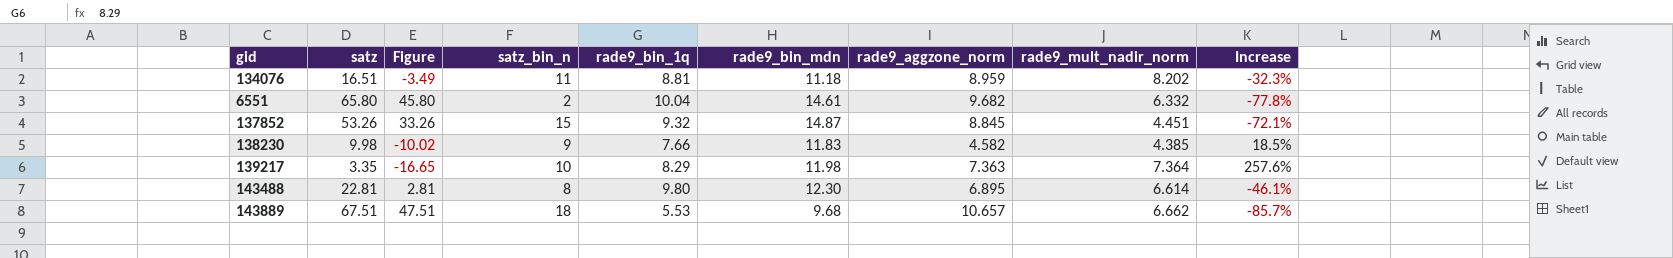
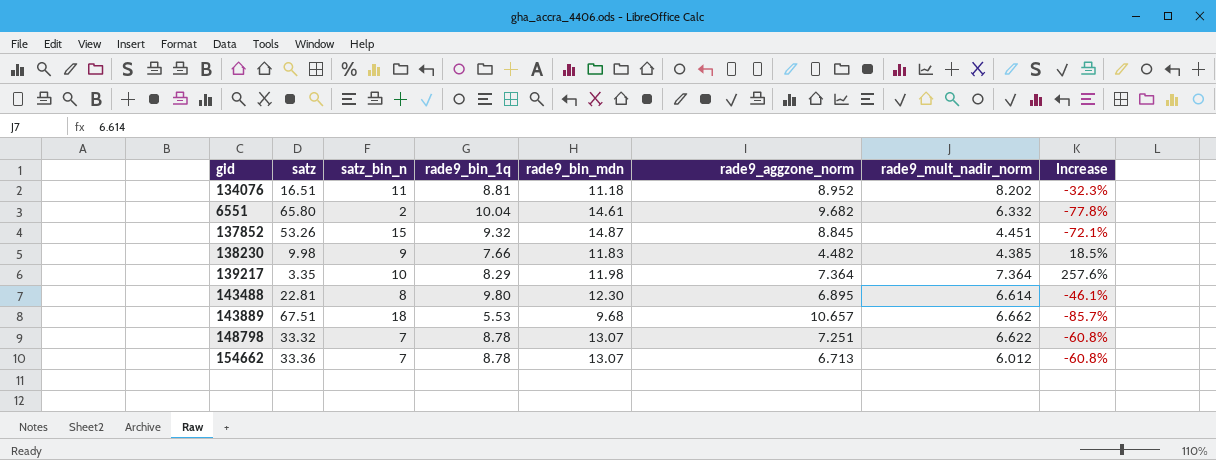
column Figure | formula: [satz] - 20 -> none
134076 | rade9_aggzone_norm: 8.959 -> 8.952
138230 | rade9_aggzone_norm: 4.582 -> 4.482
139217 | rade9_aggzone_norm: 7.363 -> 7.364
row 148798: none -> 33.32 | 7 | 8.78 | 13.07 | 7.251 | 6.622 | -60.8%
row 154662: none -> 33.36 | 7 | 8.78 | 13.07 | 6.713 | 6.012 | -60.8%

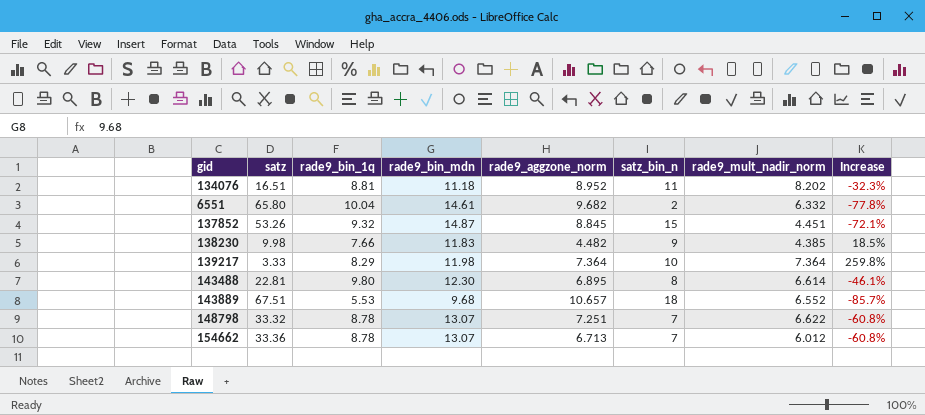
column satz_bin_n | position: 3 -> 6
139217 | satz: 3.35 -> 3.33
139217 | Increase: 257.6% -> 259.8%
143889 | rade9_mult_nadir_norm: 6.662 -> 6.552

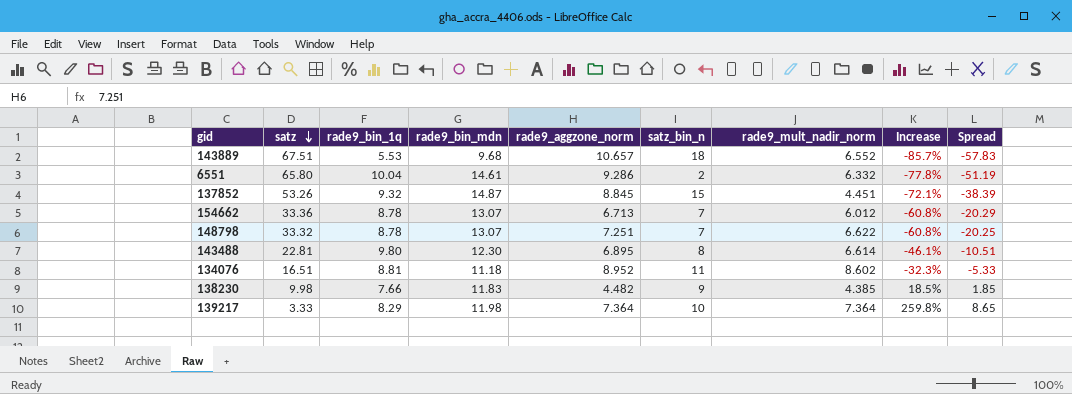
row order: none -> satz descending
column Spread | formula: none -> [rade9_bin_mdn] - [satz]
6551 | rade9_aggzone_norm: 9.682 -> 9.286
134076 | rade9_mult_nadir_norm: 8.202 -> 8.602

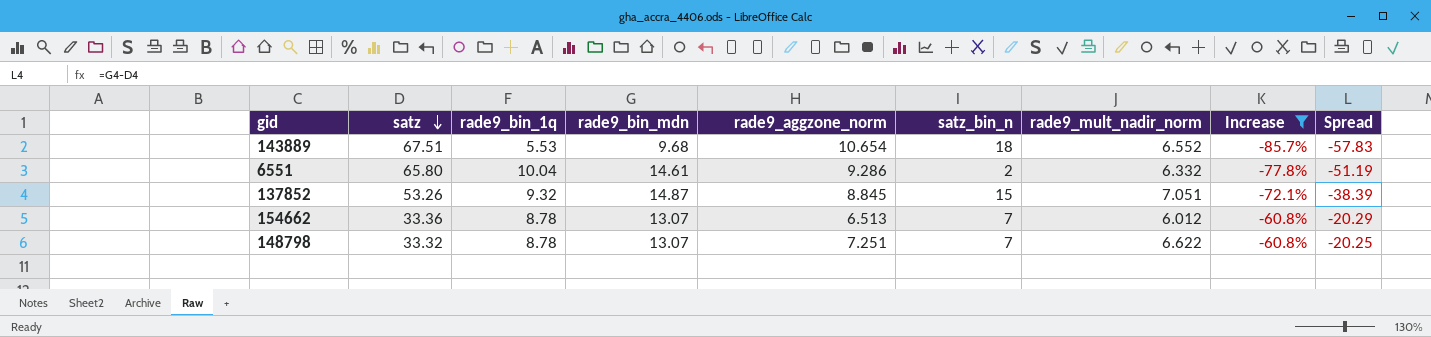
filter: none -> Increase <= -60.8%
143889 | rade9_aggzone_norm: 10.657 -> 10.654
137852 | rade9_mult_nadir_norm: 4.451 -> 7.051
154662 | rade9_aggzone_norm: 6.713 -> 6.513

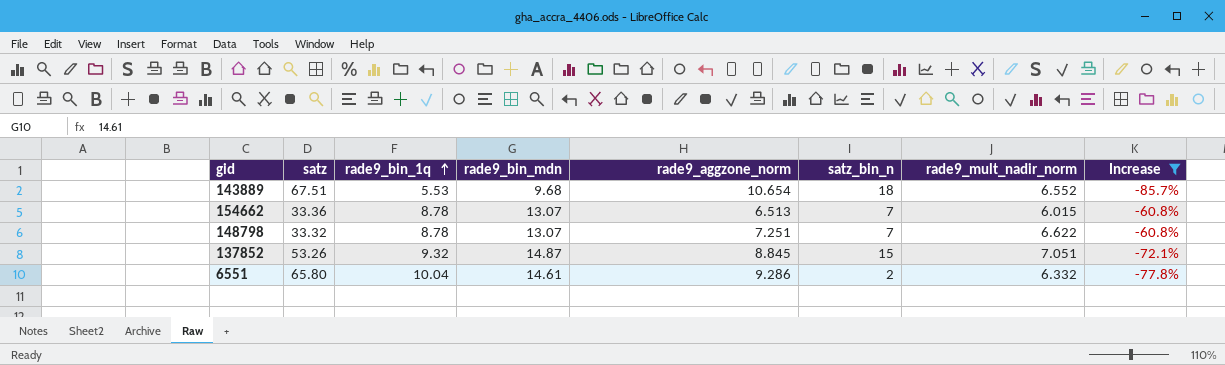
row order: satz descending -> rade9_bin_1q ascending
column Spread | formula: [rade9_bin_mdn] - [satz] -> none
154662 | rade9_mult_nadir_norm: 6.012 -> 6.015

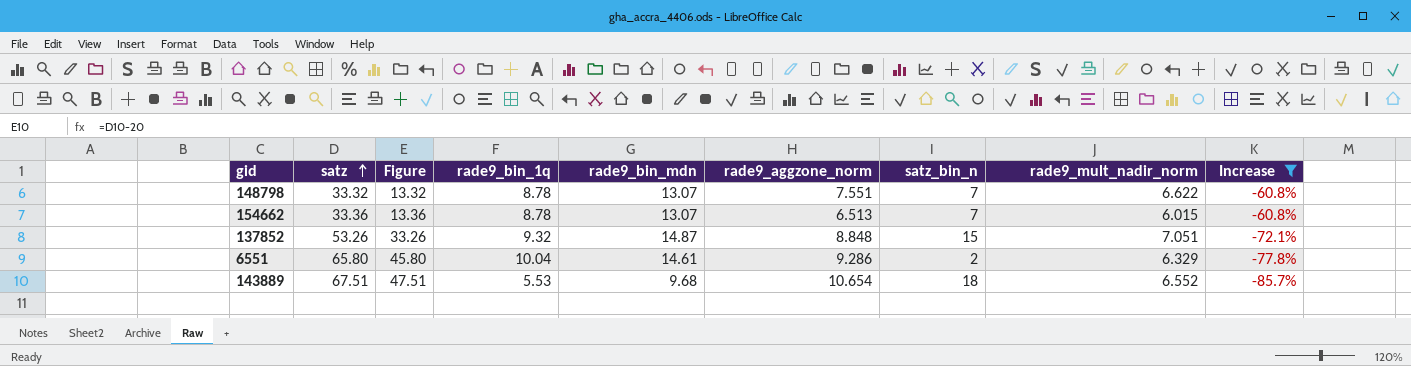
row order: rade9_bin_1q ascending -> satz ascending
column Figure | formula: none -> [satz] - 20
148798 | rade9_aggzone_norm: 7.251 -> 7.551
137852 | rade9_aggzone_norm: 8.845 -> 8.848
6551 | rade9_mult_nadir_norm: 6.332 -> 6.329

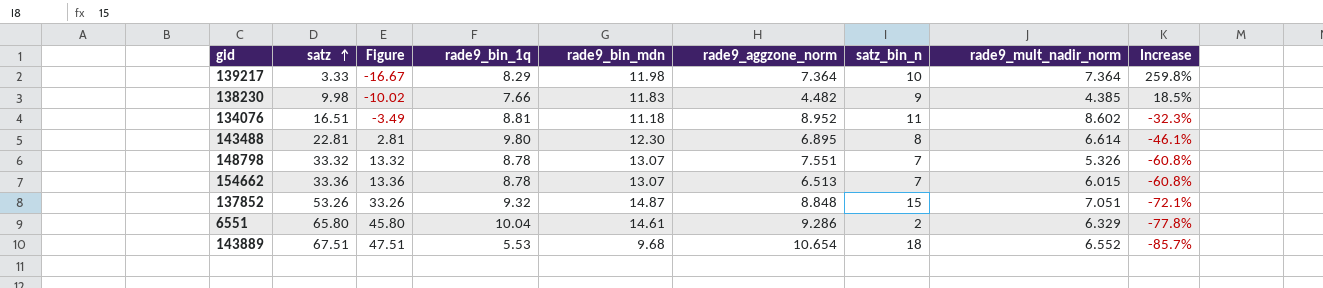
filter: Increase <= -60.8% -> none
148798 | rade9_mult_nadir_norm: 6.622 -> 5.326

